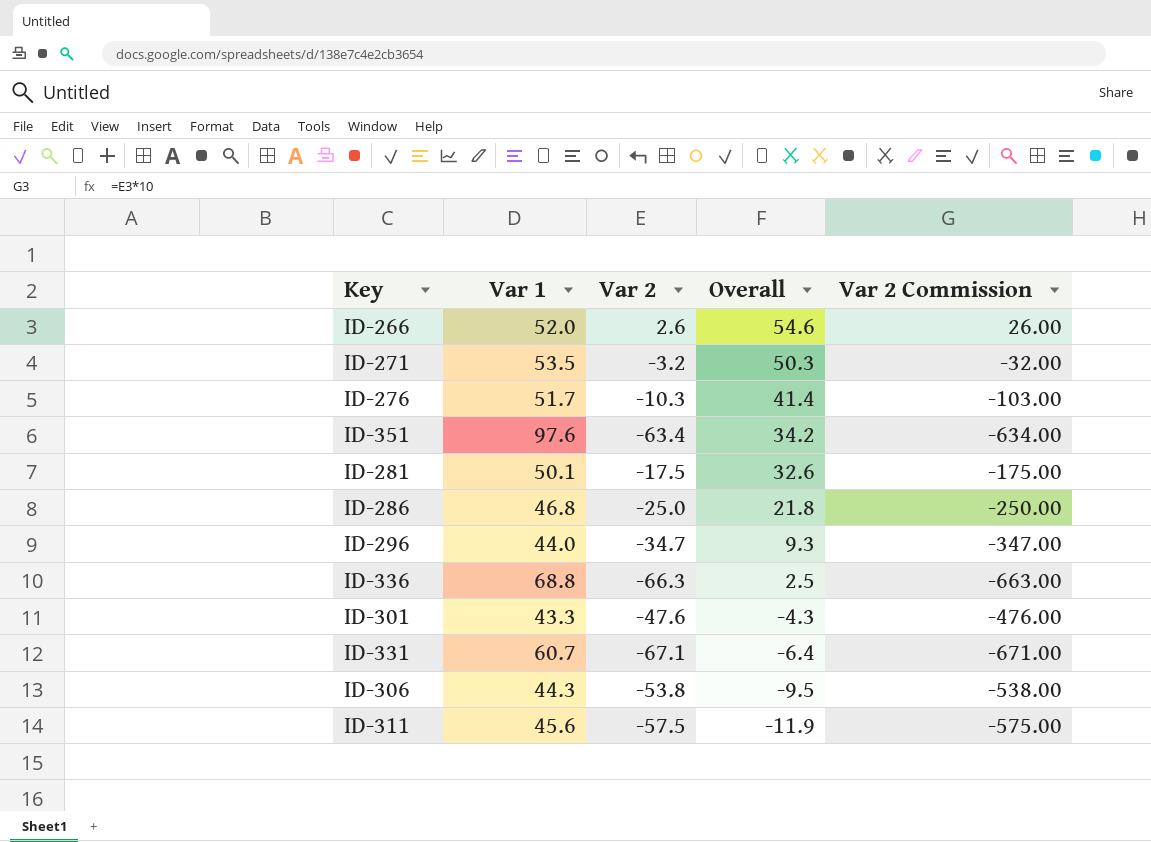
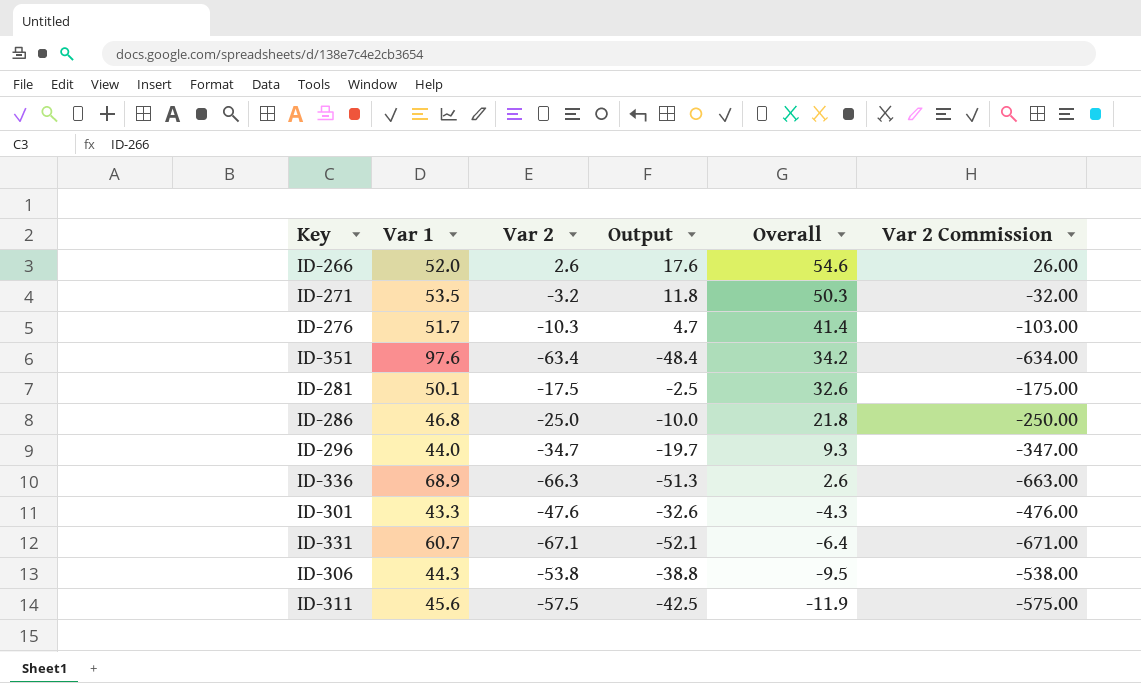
column Output | formula: none -> [Var 2] + 15
ID-336 | Var 1: 68.8 -> 68.9
ID-336 | Overall: 2.5 -> 2.6

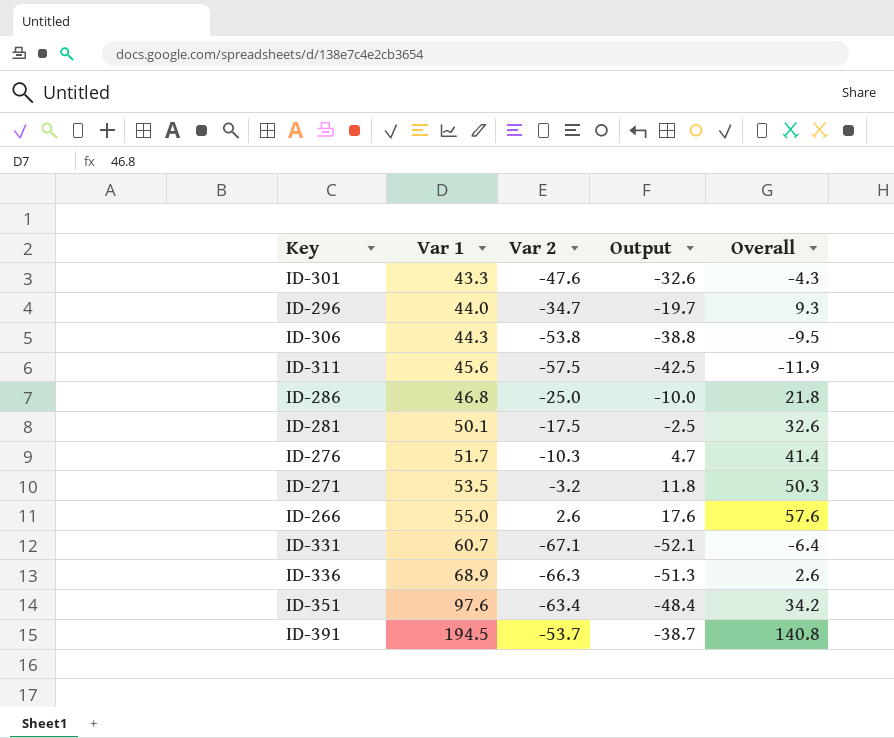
row order: Overall descending -> Var 1 ascending
column Var 2 Commission | formula: [Var 2] * 10 -> none
ID-266 | Var 1: 52.0 -> 55.0
ID-266 | Overall: 54.6 -> 57.6
row ID-391: none -> 194.5 | -53.7 | -38.7 | 140.8

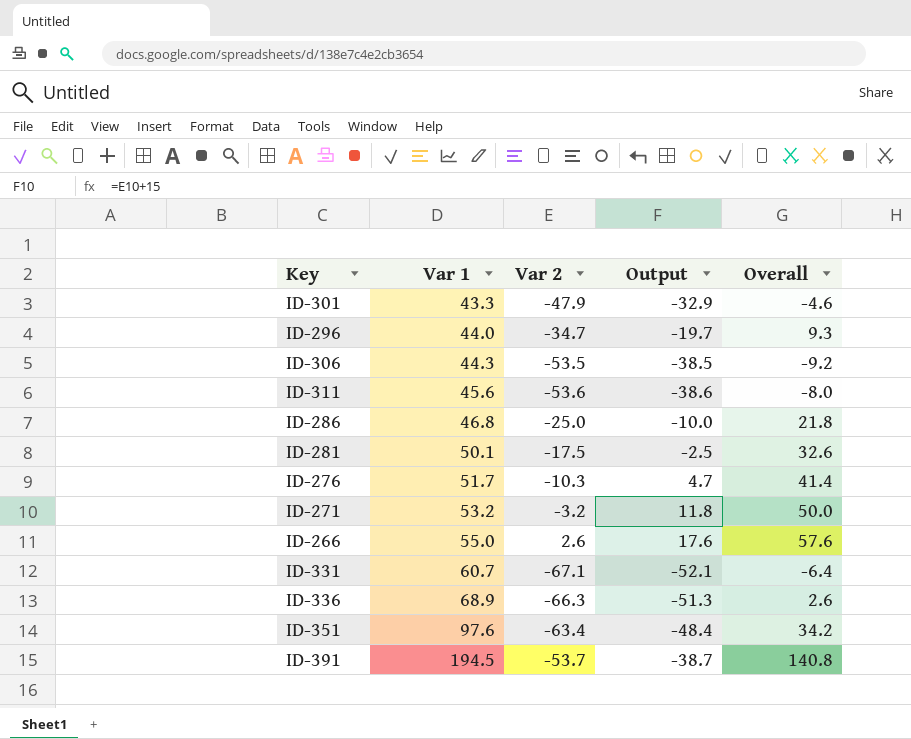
ID-301 | Var 2: -47.6 -> -47.9
ID-301 | Output: -32.6 -> -32.9
ID-301 | Overall: -4.3 -> -4.6
ID-306 | Var 2: -53.8 -> -53.5
ID-306 | Output: -38.8 -> -38.5
ID-306 | Overall: -9.5 -> -9.2
ID-311 | Var 2: -57.5 -> -53.6
ID-311 | Output: -42.5 -> -38.6
ID-311 | Overall: -11.9 -> -8.0
ID-271 | Var 1: 53.5 -> 53.2
ID-271 | Overall: 50.3 -> 50.0

